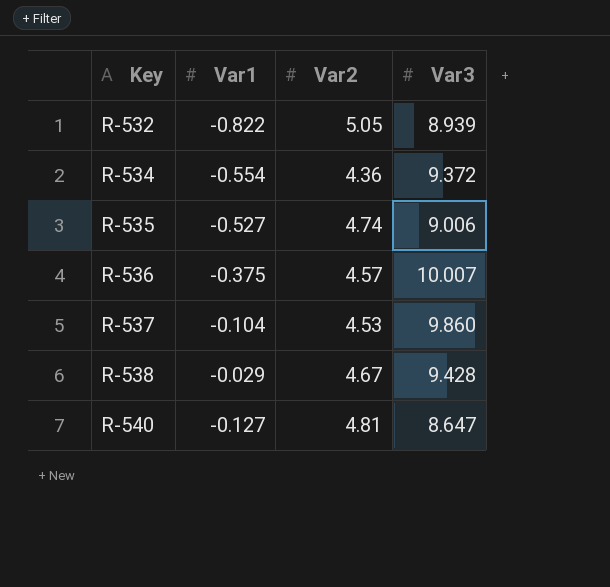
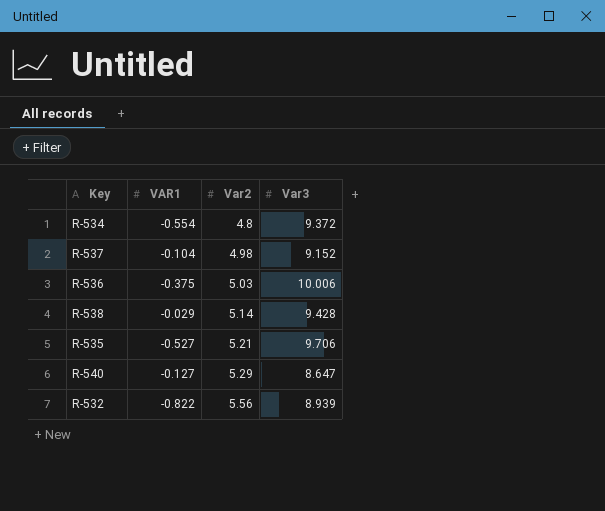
row order: Key ascending -> Var2 ascending
column name: Var1 -> VAR1
R-534 | Var2: 4.36 -> 4.8
R-537 | Var2: 4.53 -> 4.98
R-537 | Var3: 9.860 -> 9.152
R-536 | Var2: 4.57 -> 5.03
R-536 | Var3: 10.007 -> 10.006
R-538 | Var2: 4.67 -> 5.14
R-535 | Var2: 4.74 -> 5.21
R-535 | Var3: 9.006 -> 9.706
R-540 | Var2: 4.81 -> 5.29
R-532 | Var2: 5.05 -> 5.56

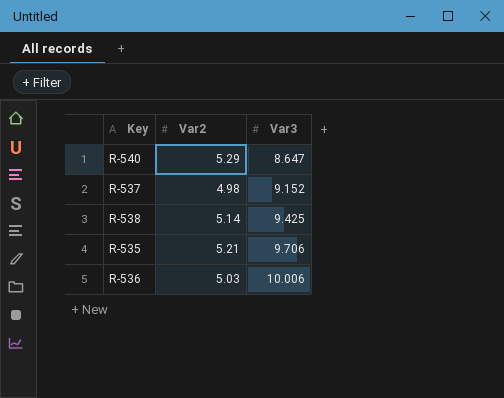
row order: Var2 ascending -> Var3 ascending
column VAR1 | position: 2 -> none
row R-534: -0.554 | 4.8 | 9.372 -> none
row R-532: -0.822 | 5.56 | 8.939 -> none
R-538 | Var3: 9.428 -> 9.425

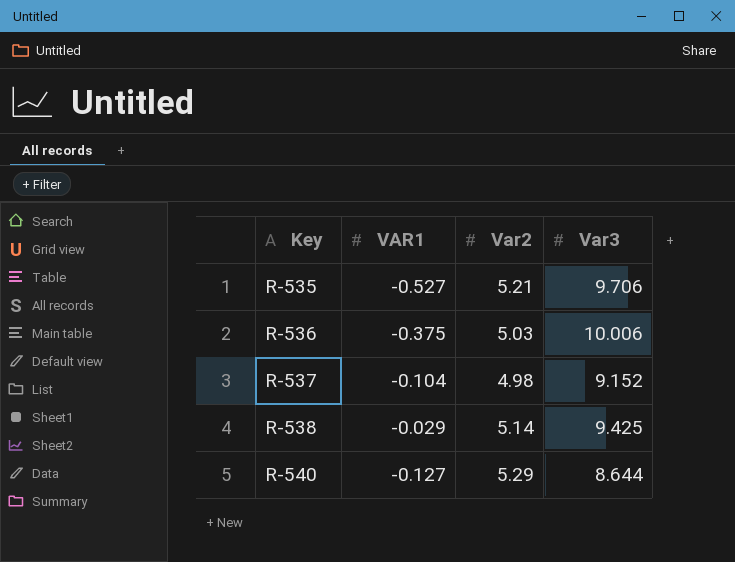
row order: Var3 ascending -> Key ascending
column VAR1 | position: none -> 2
R-540 | Var3: 8.647 -> 8.644

